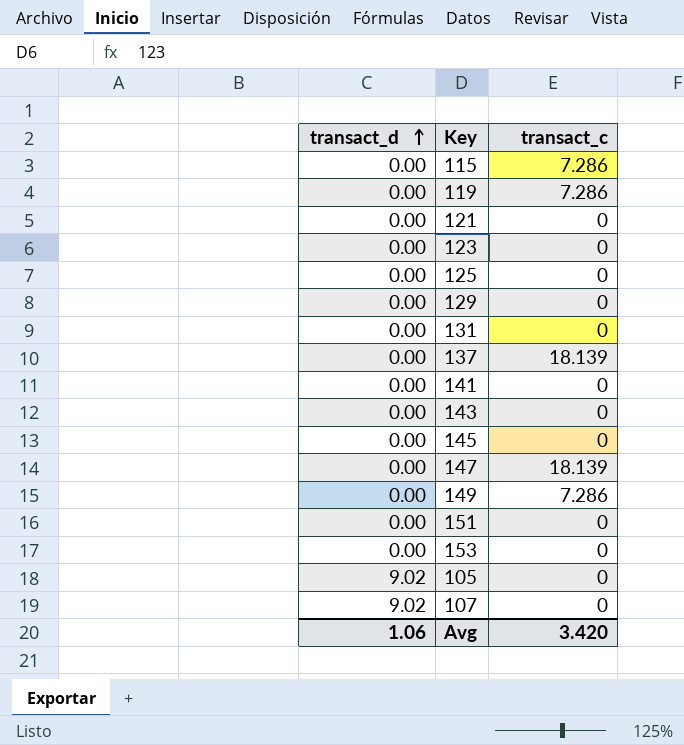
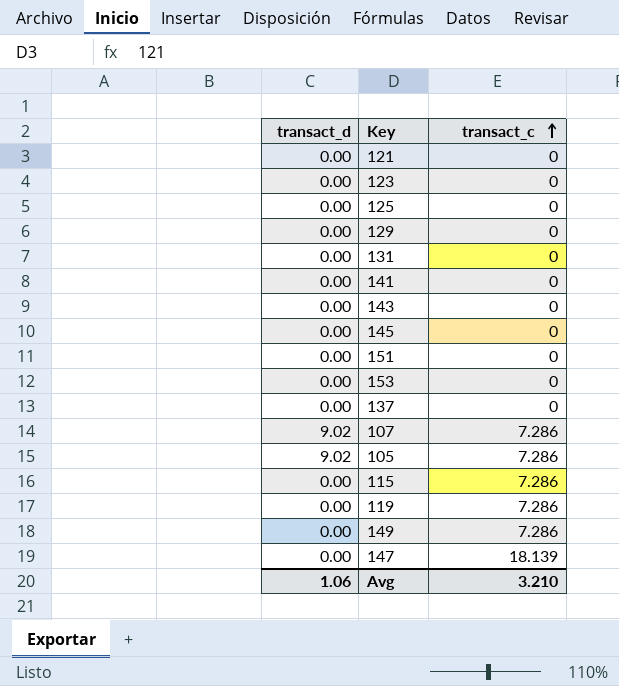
row order: transact_d ascending -> transact_c ascending
137 | transact_c: 18.139 -> 0
107 | transact_c: 0 -> 7.286
105 | transact_c: 0 -> 7.286
Avg | transact_c: 3.420 -> 3.210

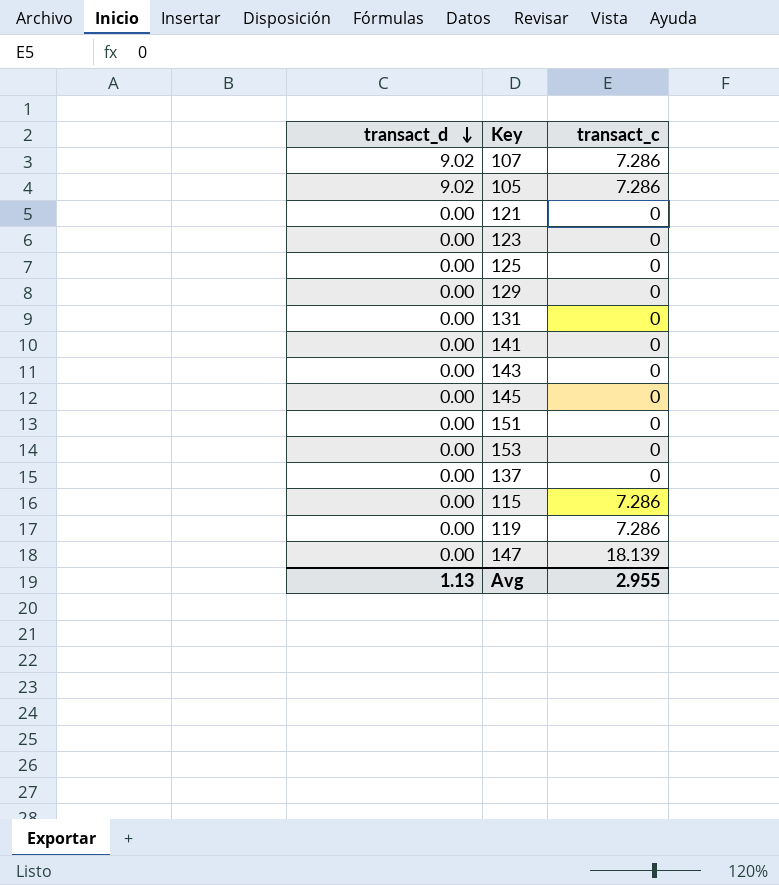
row order: transact_c ascending -> transact_d descending
row 149: 0.00 | 7.286 -> none
Avg | transact_d: 1.06 -> 1.13
Avg | transact_c: 3.210 -> 2.955

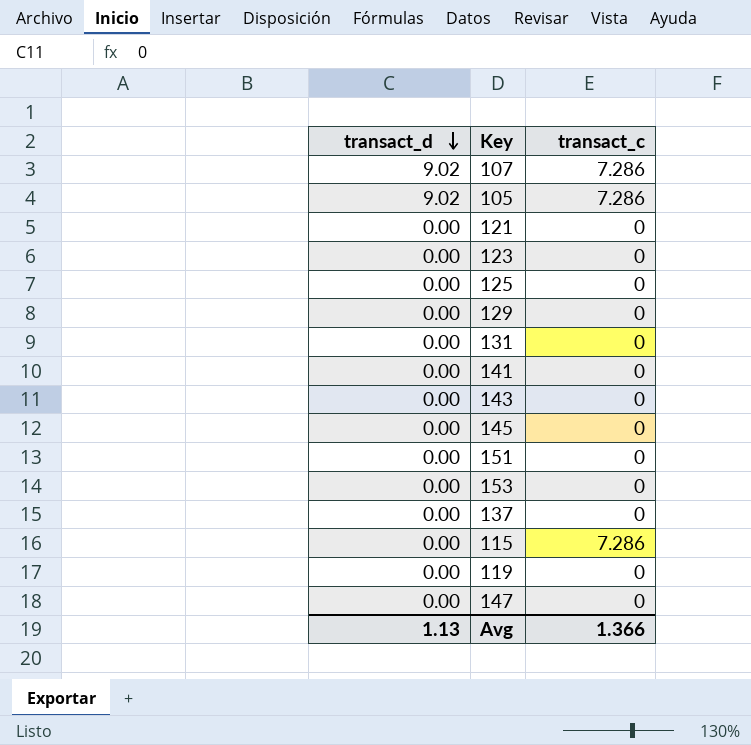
119 | transact_c: 7.286 -> 0
147 | transact_c: 18.139 -> 0
Avg | transact_c: 2.955 -> 1.366

